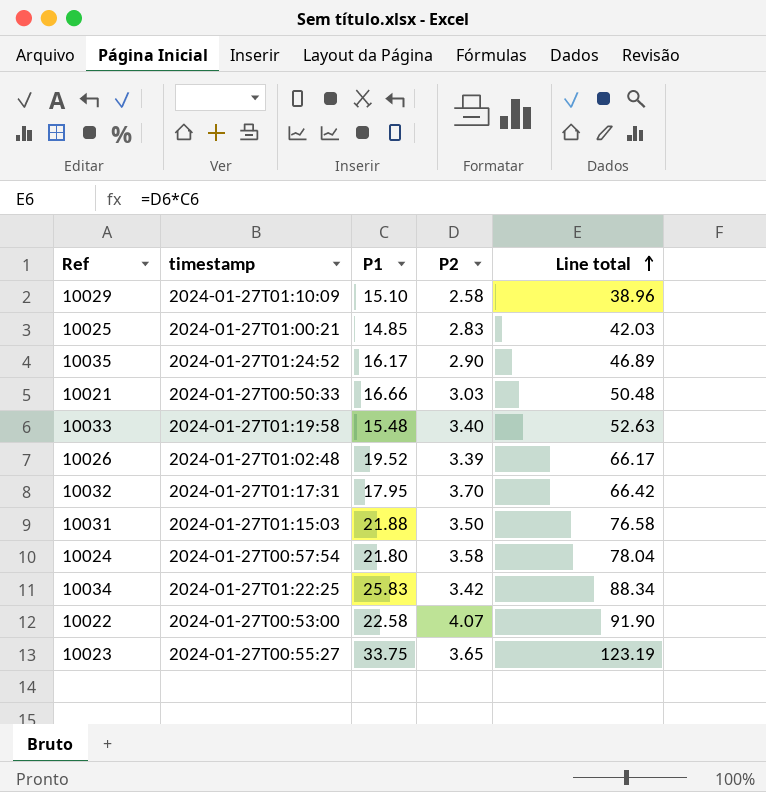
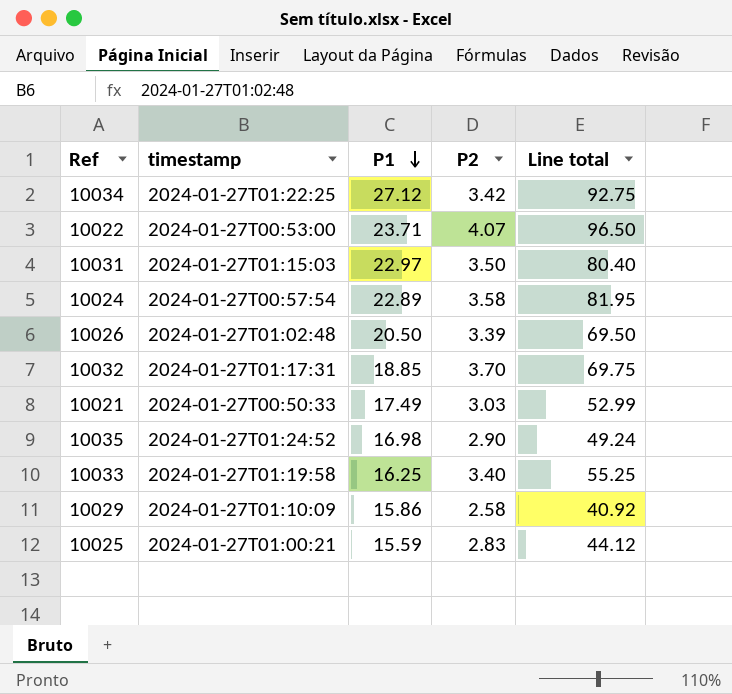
row order: Line total ascending -> P1 descending
row 10023: 2024-01-27T00:55:27 | 33.75 | 3.65 | 123.19 -> none
10034 | P1: 25.83 -> 27.12
10034 | Line total: 88.34 -> 92.75
10022 | P1: 22.58 -> 23.71
10022 | Line total: 91.90 -> 96.50
10031 | P1: 21.88 -> 22.97
10031 | Line total: 76.58 -> 80.40
10024 | P1: 21.80 -> 22.89
10024 | Line total: 78.04 -> 81.95
10026 | P1: 19.52 -> 20.50
10026 | Line total: 66.17 -> 69.50
10032 | P1: 17.95 -> 18.85
10032 | Line total: 66.42 -> 69.75
10021 | P1: 16.66 -> 17.49
10021 | Line total: 50.48 -> 52.99
10035 | P1: 16.17 -> 16.98
10035 | Line total: 46.89 -> 49.24
10033 | P1: 15.48 -> 16.25
10033 | Line total: 52.63 -> 55.25
10029 | P1: 15.10 -> 15.86
10029 | Line total: 38.96 -> 40.92
10025 | P1: 14.85 -> 15.59
10025 | Line total: 42.03 -> 44.12

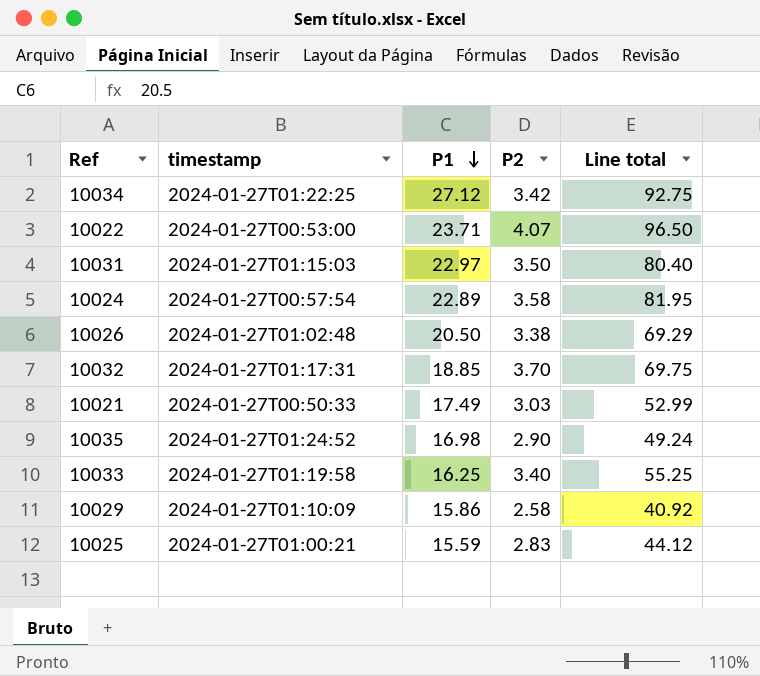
10026 | P2: 3.39 -> 3.38
10026 | Line total: 69.50 -> 69.29

